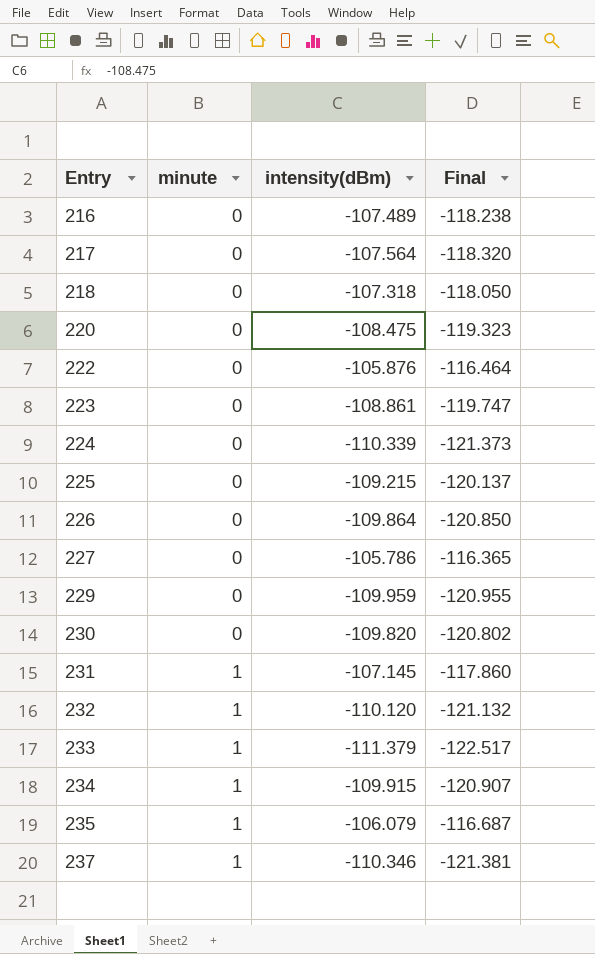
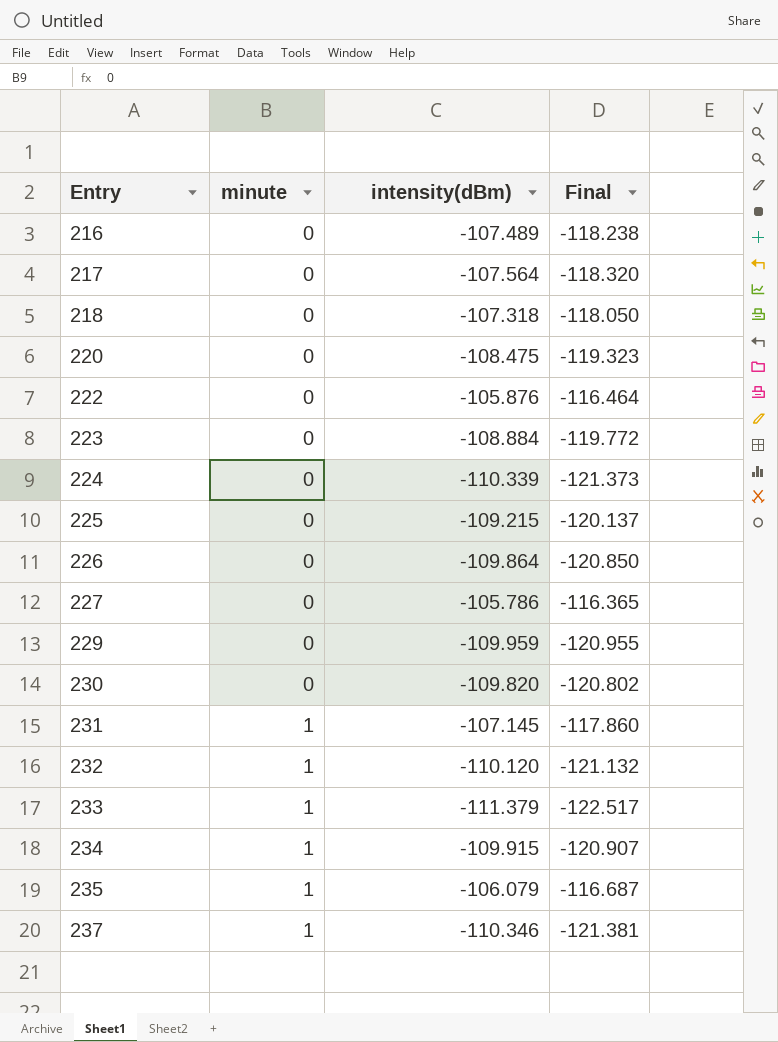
223 | intensity(dBm): -108.861 -> -108.884
223 | Final: -119.747 -> -119.772

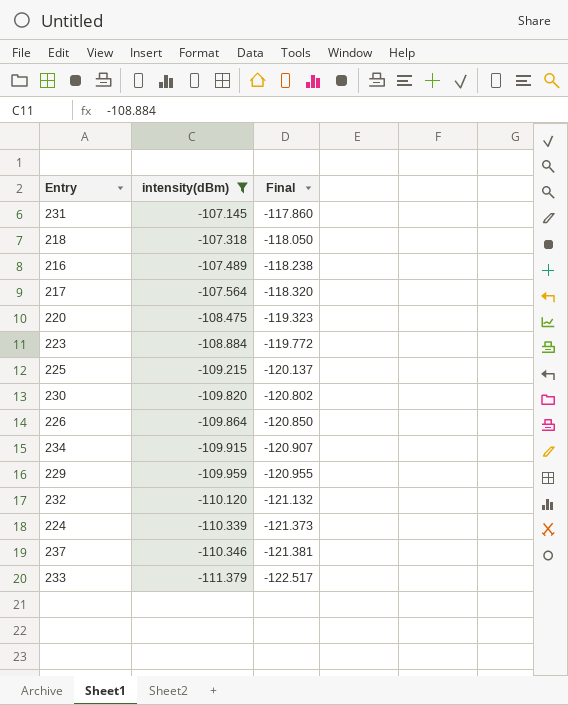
filter: none -> intensity(dBm) <= -107.145
row order: Entry ascending -> intensity(dBm) descending
column minute | position: 2 -> none

